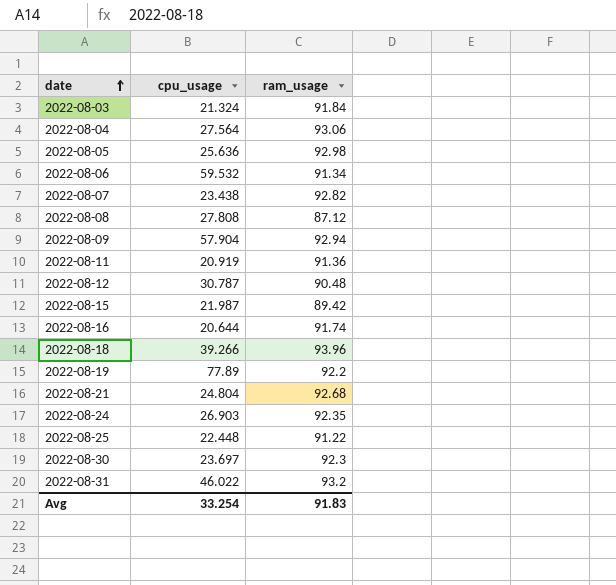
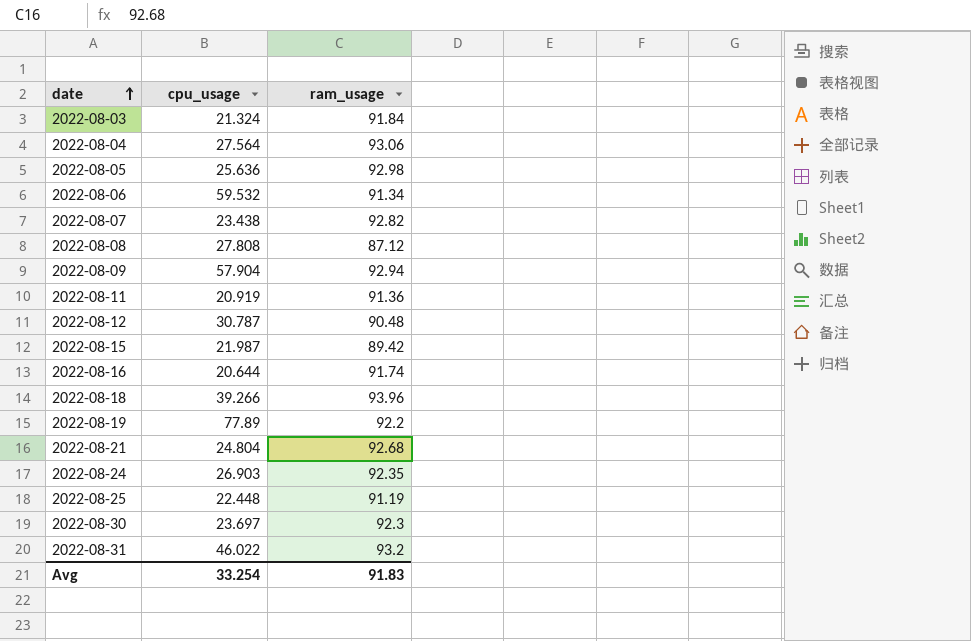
2022-08-25 | ram_usage: 91.22 -> 91.19

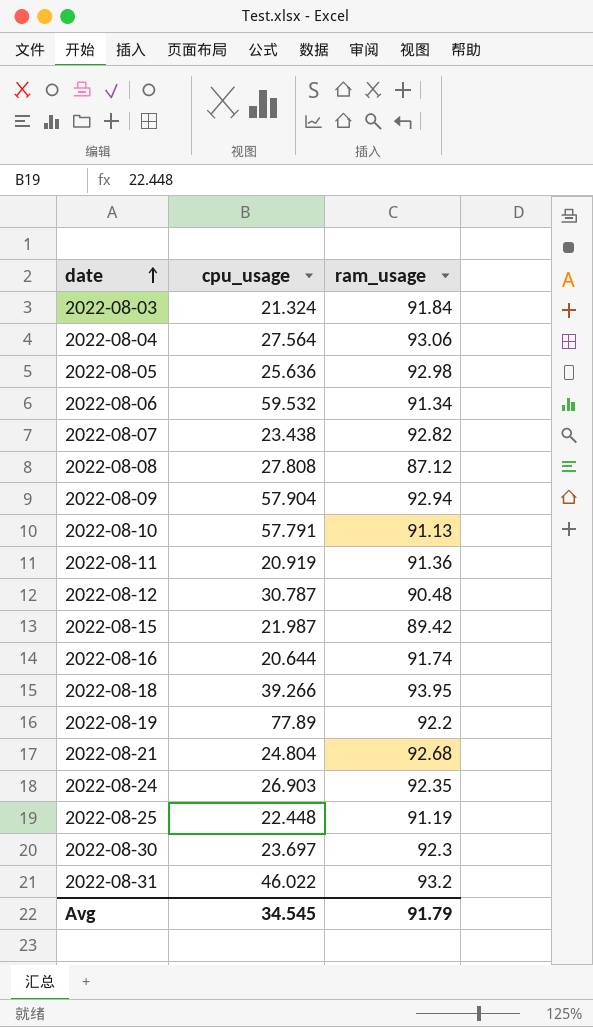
row 2022-08-10: none -> 57.791 | 91.13
2022-08-18 | ram_usage: 93.96 -> 93.95
Avg | cpu_usage: 33.254 -> 34.545
Avg | ram_usage: 91.83 -> 91.79

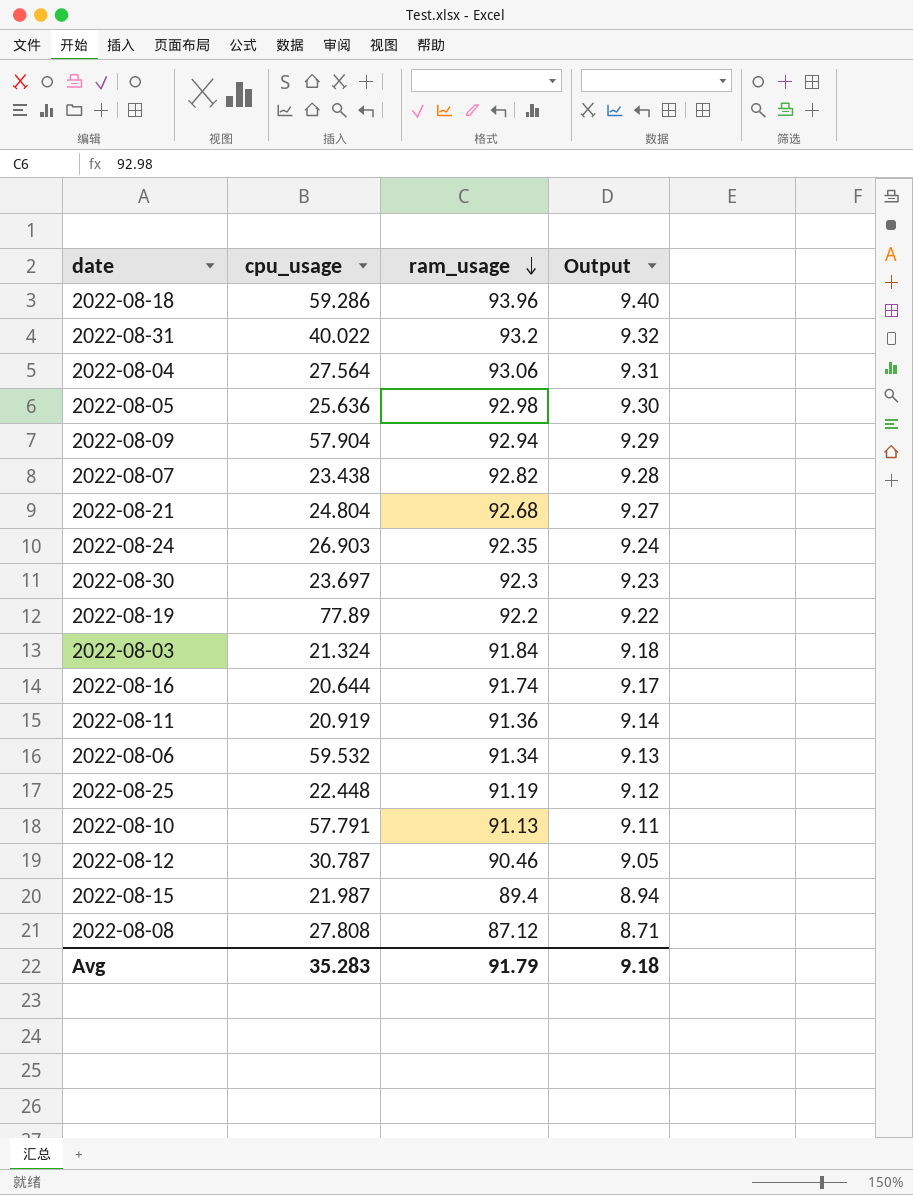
row order: date ascending -> ram_usage descending
column Output | formula: none -> [ram_usage] * 0.1
2022-08-18 | cpu_usage: 39.266 -> 59.286
2022-08-18 | ram_usage: 93.95 -> 93.96
2022-08-31 | cpu_usage: 46.022 -> 40.022
2022-08-12 | ram_usage: 90.48 -> 90.46
2022-08-15 | ram_usage: 89.42 -> 89.4
Avg | cpu_usage: 34.545 -> 35.283

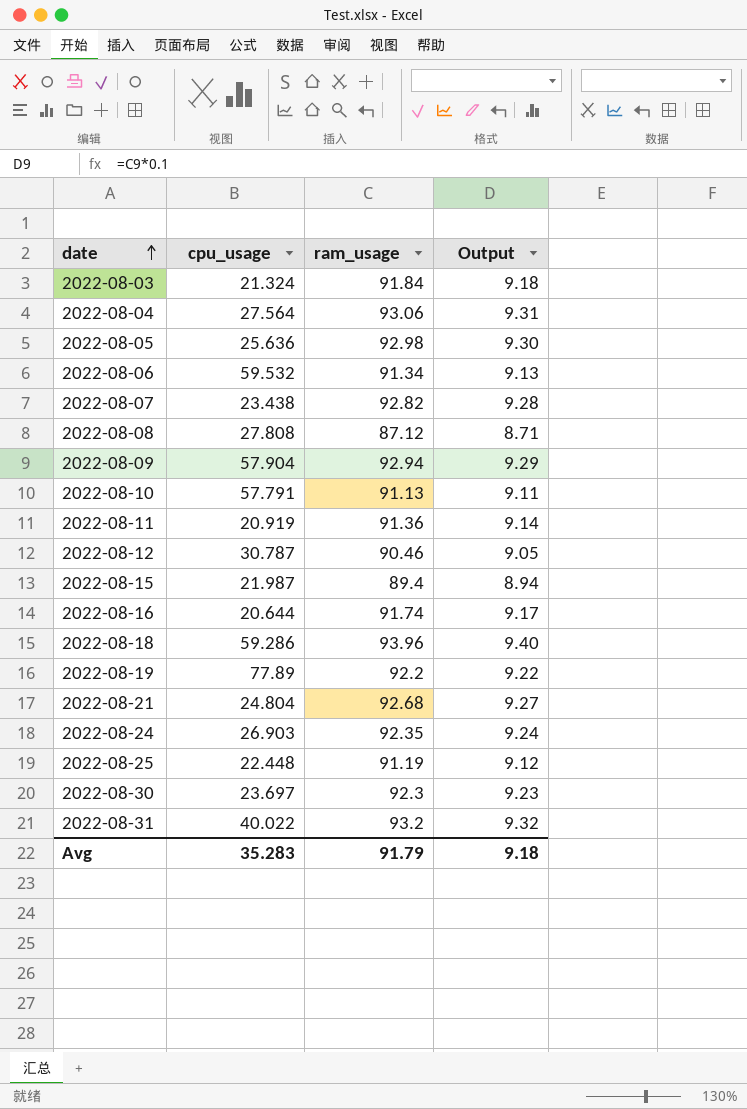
row order: ram_usage descending -> date ascending

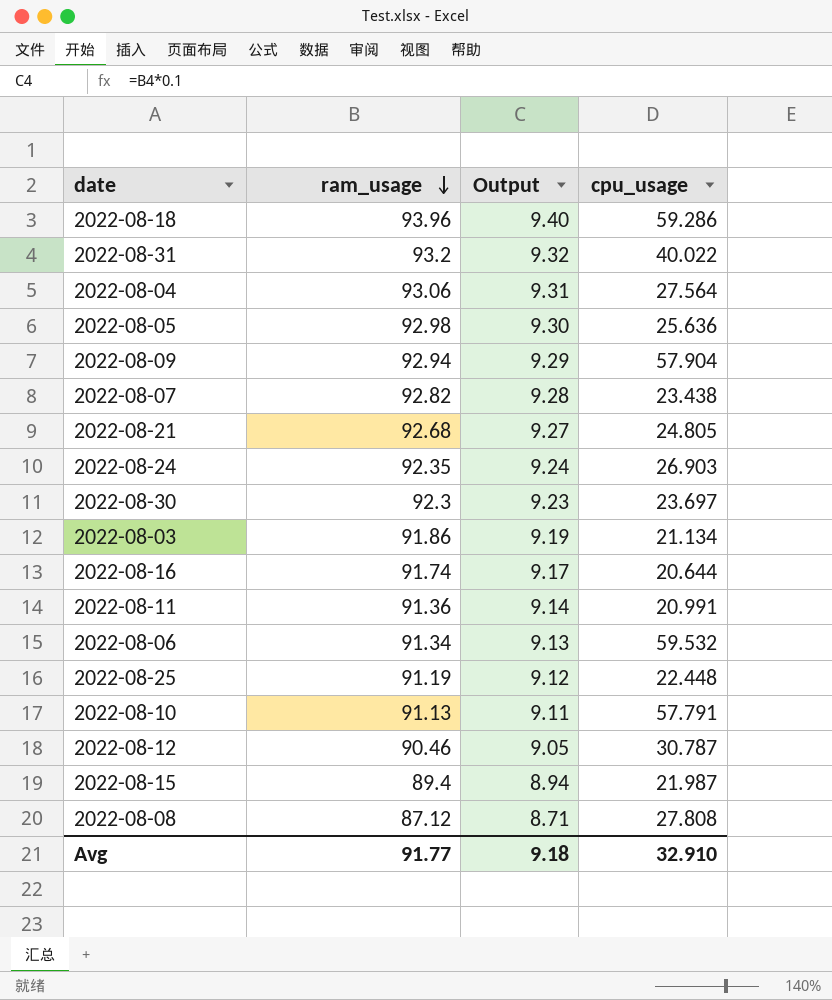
row order: date ascending -> ram_usage descending
column cpu_usage | position: 2 -> 4
row 2022-08-19: 77.89 | 92.2 | 9.22 -> none
2022-08-21 | cpu_usage: 24.804 -> 24.805
2022-08-03 | ram_usage: 91.84 -> 91.86
2022-08-03 | Output: 9.18 -> 9.19
2022-08-03 | cpu_usage: 21.324 -> 21.134
2022-08-11 | cpu_usage: 20.919 -> 20.991
Avg | ram_usage: 91.79 -> 91.77
Avg | cpu_usage: 35.283 -> 32.910

